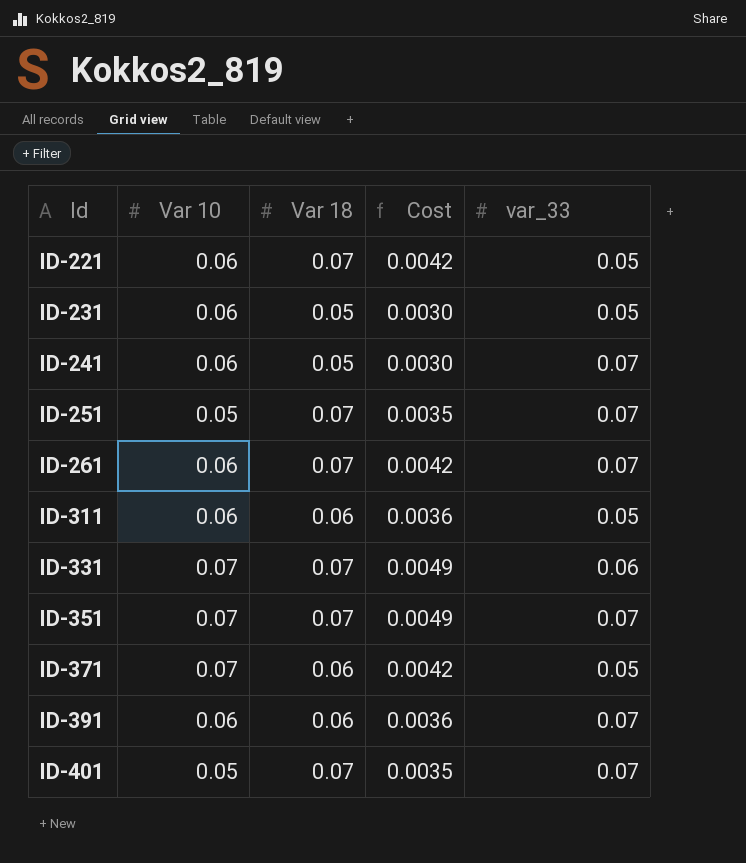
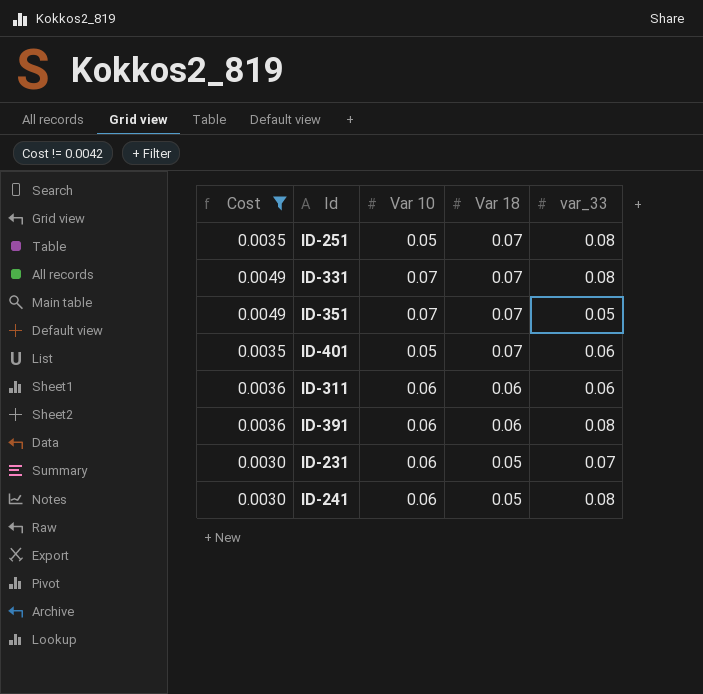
filter: none -> Cost != 0.0042
row order: Id ascending -> Var 18 descending
column Cost | position: 4 -> 1
ID-251 | var_33: 0.07 -> 0.08
ID-331 | var_33: 0.06 -> 0.08
ID-351 | var_33: 0.07 -> 0.05
ID-401 | var_33: 0.07 -> 0.06
ID-311 | var_33: 0.05 -> 0.06
ID-391 | var_33: 0.07 -> 0.08
ID-231 | var_33: 0.05 -> 0.07
ID-241 | var_33: 0.07 -> 0.08

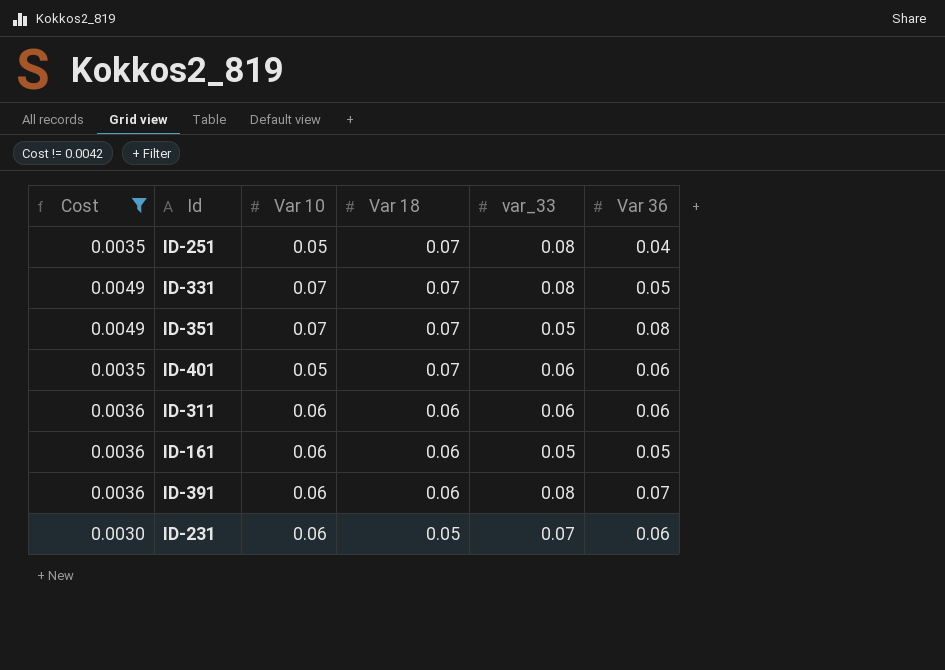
column Var 36 | position: none -> 6
row ID-241: 0.0030 | 0.06 | 0.05 | 0.08 -> none
row ID-161: none -> 0.0036 | 0.06 | 0.06 | 0.05 | 0.05

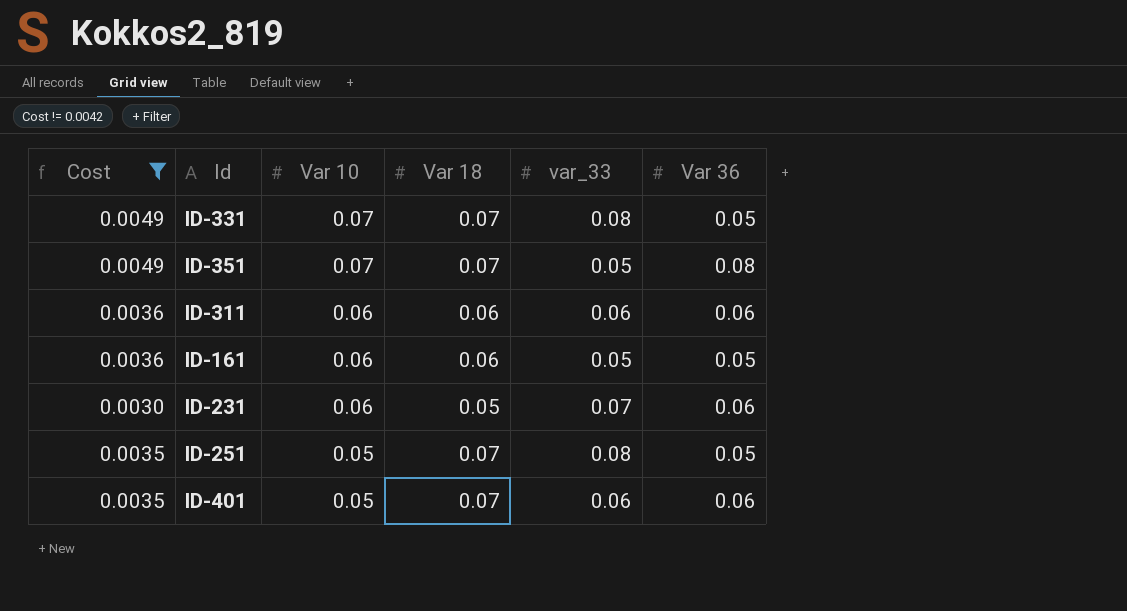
row order: Var 18 descending -> Var 10 descending
row ID-391: 0.0036 | 0.06 | 0.06 | 0.08 | 0.07 -> none
ID-251 | Var 36: 0.04 -> 0.05

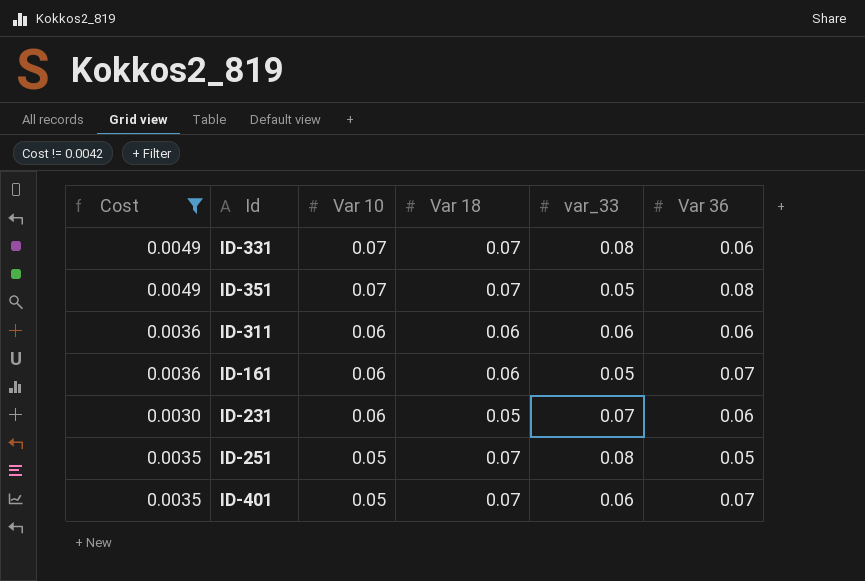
ID-331 | Var 36: 0.05 -> 0.06
ID-161 | Var 36: 0.05 -> 0.07
ID-401 | Var 36: 0.06 -> 0.07

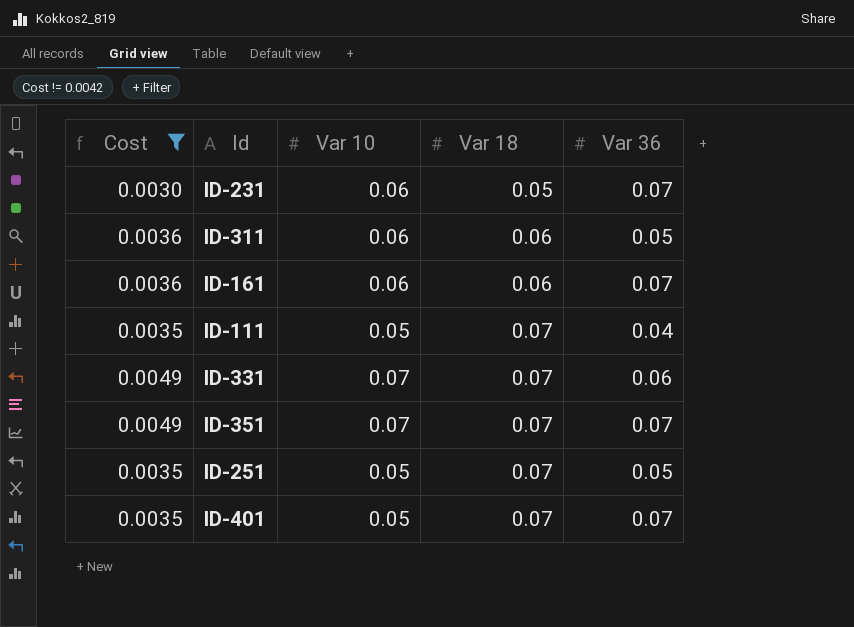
row order: Var 10 descending -> Var 18 ascending
column var_33 | position: 5 -> none
ID-231 | Var 36: 0.06 -> 0.07
ID-311 | Var 36: 0.06 -> 0.05
row ID-111: none -> 0.0035 | 0.05 | 0.07 | 0.04
ID-351 | Var 36: 0.08 -> 0.07

